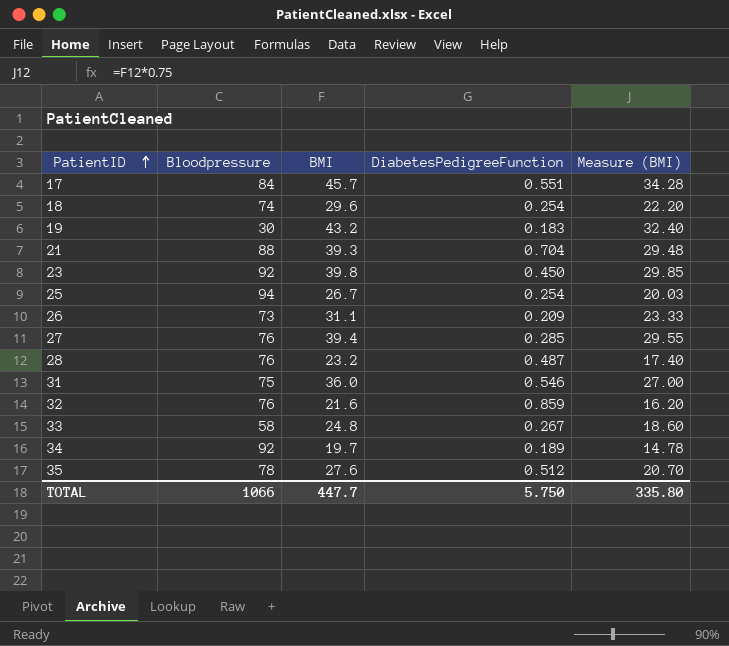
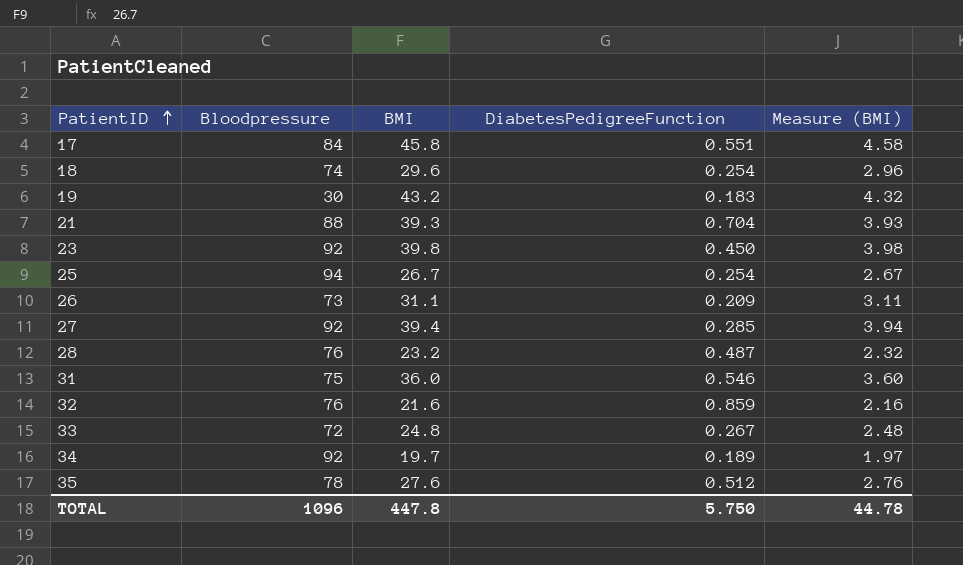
column Measure (BMI) | formula: [BMI] * 0.75 -> [BMI] * 0.1
17 | BMI: 45.7 -> 45.8
27 | Bloodpressure: 76 -> 92
33 | Bloodpressure: 58 -> 72
TOTAL | Bloodpressure: 1066 -> 1096
TOTAL | BMI: 447.7 -> 447.8
TOTAL | Measure (BMI): 335.80 -> 44.78

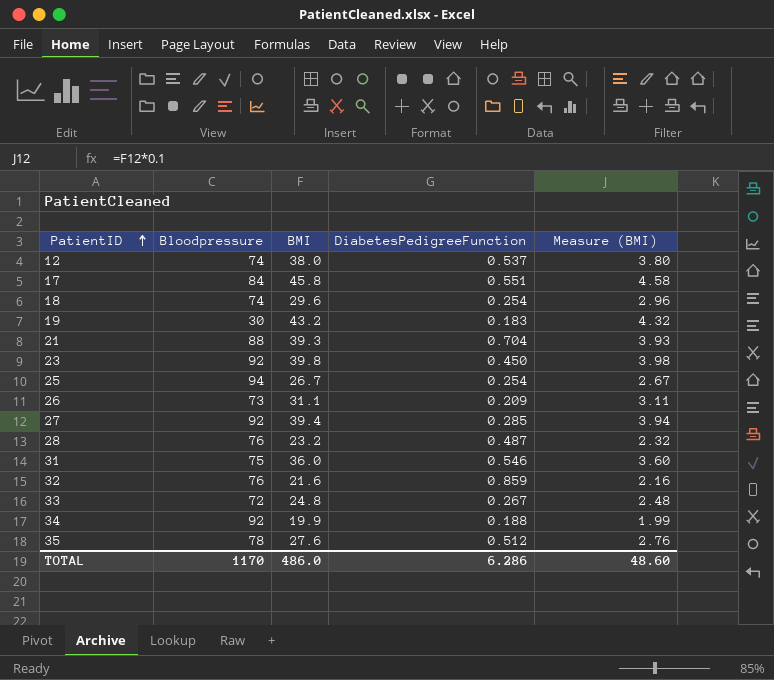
row 12: none -> 74 | 38.0 | 0.537 | 3.80
34 | BMI: 19.7 -> 19.9
34 | DiabetesPedigreeFunction: 0.189 -> 0.188
34 | Measure (BMI): 1.97 -> 1.99
TOTAL | Bloodpressure: 1096 -> 1170
TOTAL | BMI: 447.8 -> 486.0
TOTAL | DiabetesPedigreeFunction: 5.750 -> 6.286
TOTAL | Measure (BMI): 44.78 -> 48.60

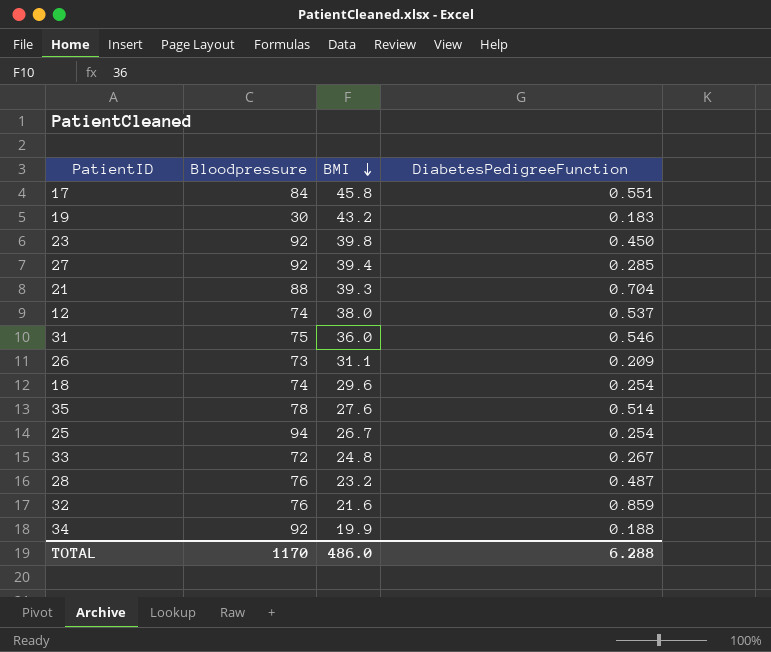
row order: PatientID ascending -> BMI descending
column Measure (BMI) | formula: [BMI] * 0.1 -> none
35 | DiabetesPedigreeFunction: 0.512 -> 0.514
TOTAL | DiabetesPedigreeFunction: 6.286 -> 6.288

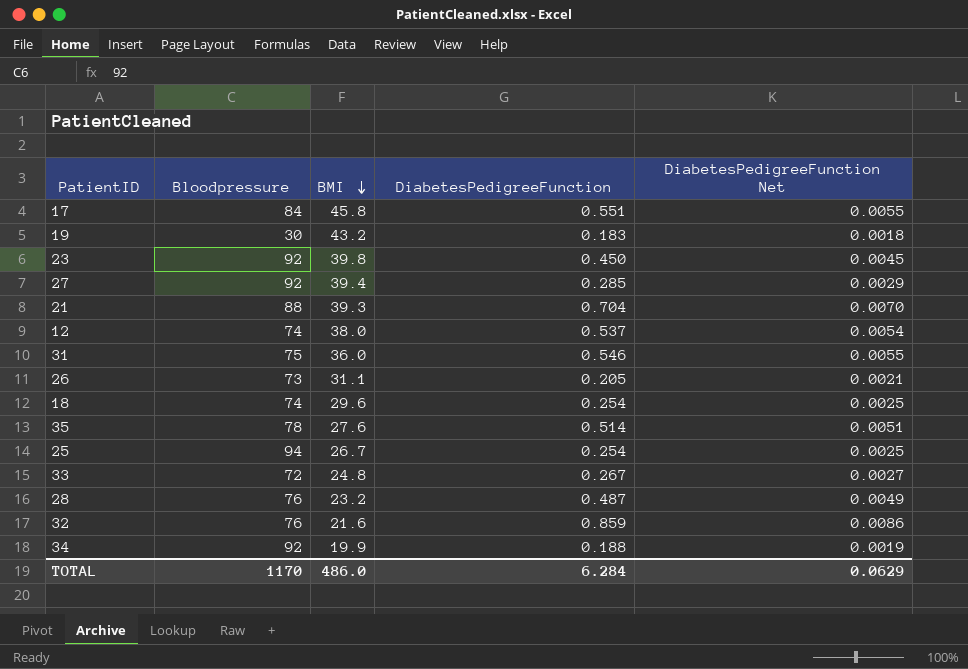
column DiabetesPedigreeFunction Net | formula: none -> [DiabetesPedigreeFunction] * 0.01
26 | DiabetesPedigreeFunction: 0.209 -> 0.205
TOTAL | DiabetesPedigreeFunction: 6.288 -> 6.284

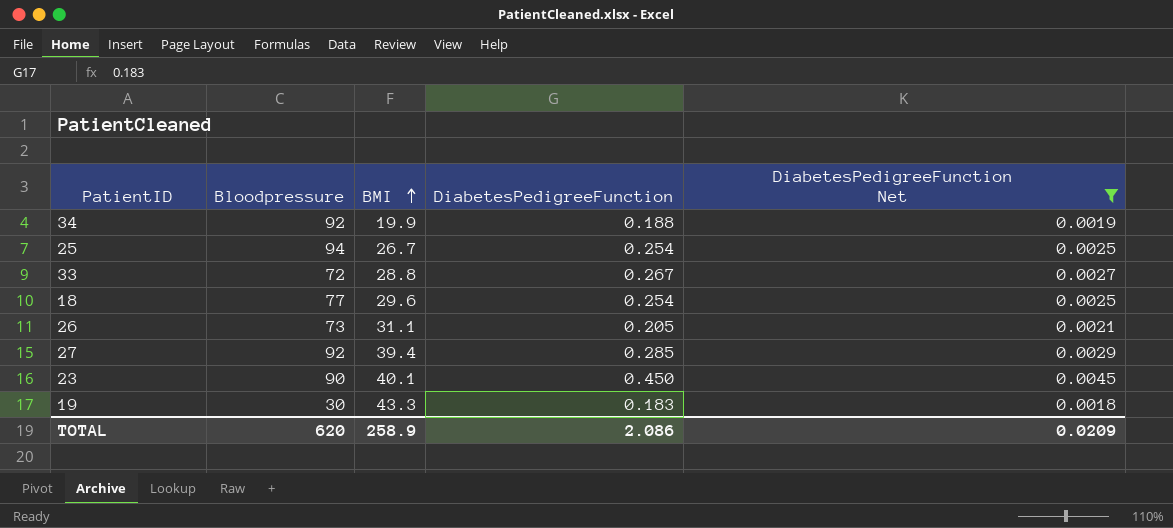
filter: none -> DiabetesPedigreeFunction Net <= 0.0045
row order: BMI descending -> BMI ascending
33 | BMI: 24.8 -> 28.8
18 | Bloodpressure: 74 -> 77
23 | Bloodpressure: 92 -> 90
23 | BMI: 39.8 -> 40.1
19 | BMI: 43.2 -> 43.3
TOTAL | Bloodpressure: 1170 -> 620
TOTAL | BMI: 486.0 -> 258.9
TOTAL | DiabetesPedigreeFunction: 6.284 -> 2.086
TOTAL | DiabetesPedigreeFunction Net: 0.0629 -> 0.0209

